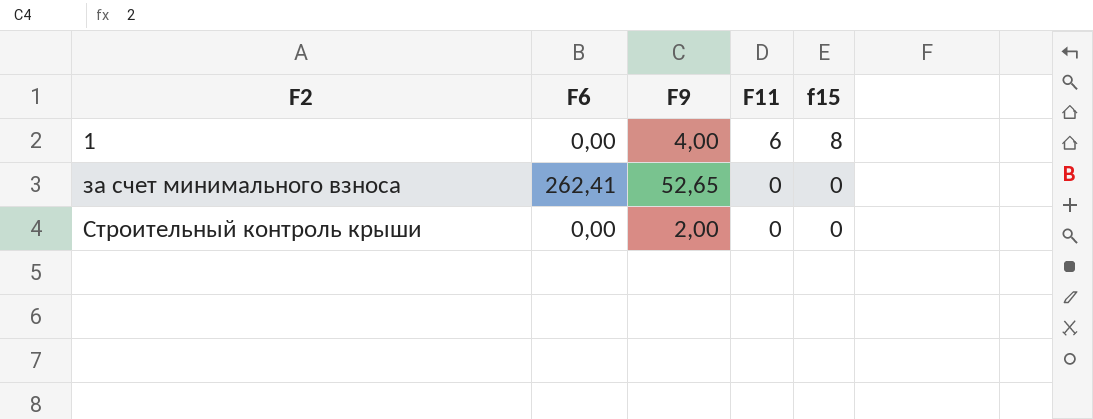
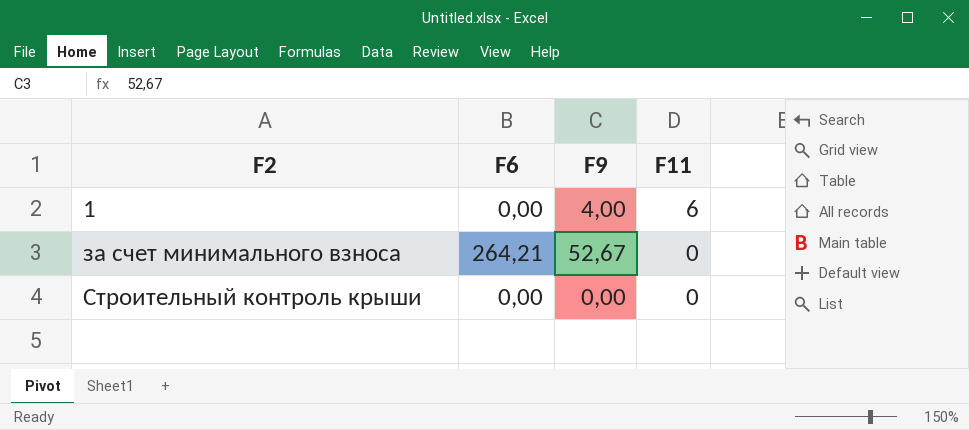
column f15 | position: 5 -> none
за счет минимального взноса | F6: 262,41 -> 264,21
за счет минимального взноса | F9: 52,65 -> 52,67
Строительный контроль крыши | F9: 2,00 -> 0,00

